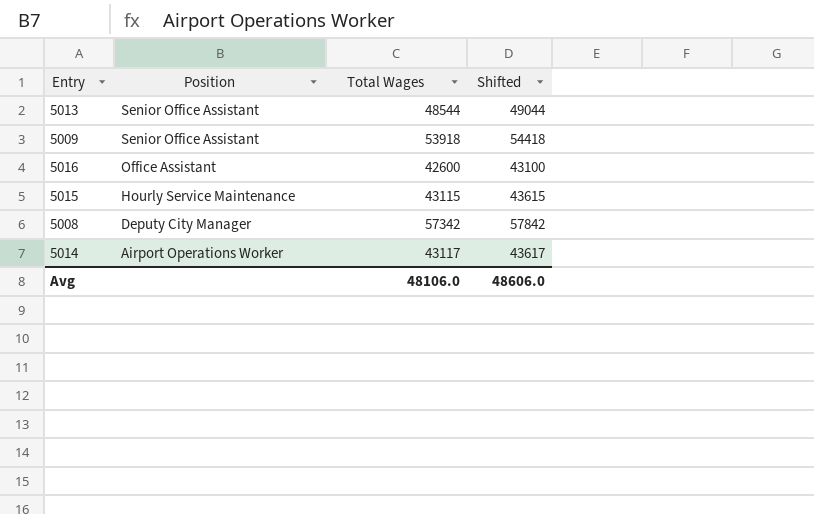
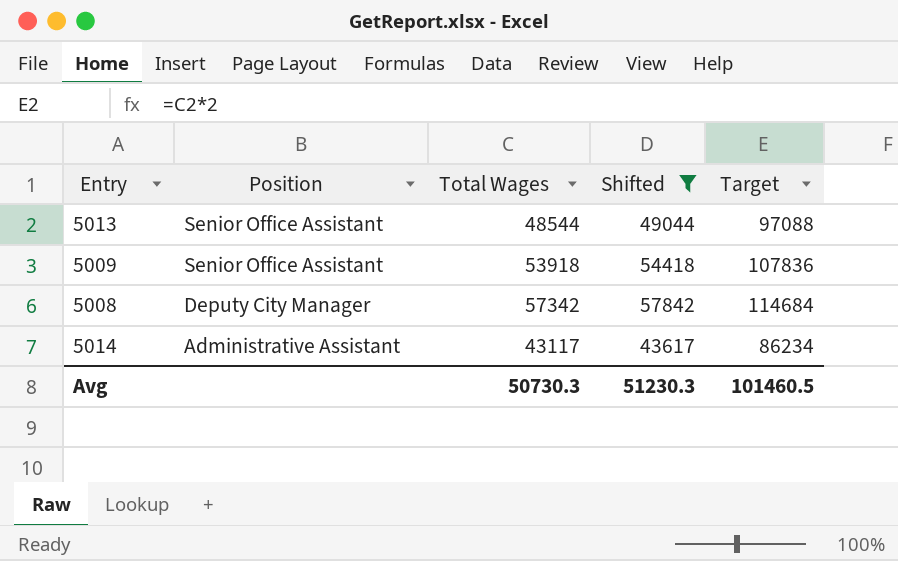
filter: none -> Shifted >= 43617
column Target | formula: none -> [Total Wages] * 2
5014 | Position: Airport Operations Worker -> Administrative Assistant
Avg | Total Wages: 48106.0 -> 50730.3
Avg | Shifted: 48606.0 -> 51230.3

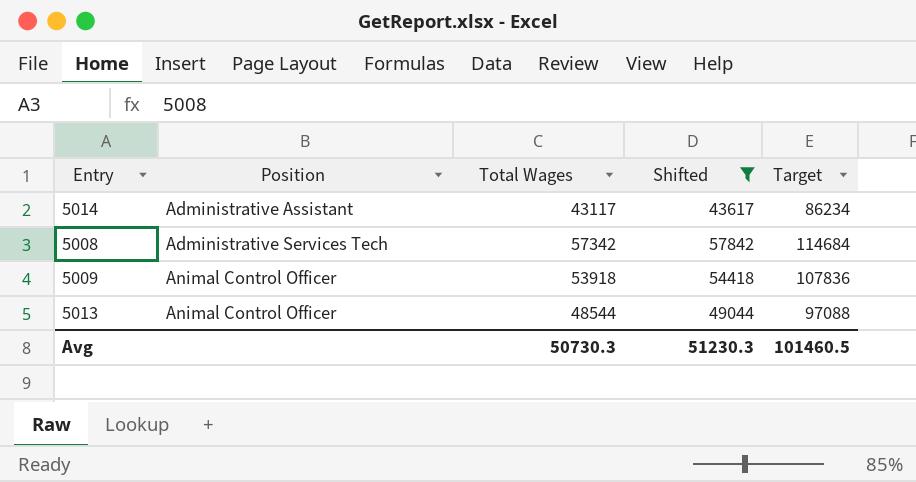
row order: Position descending -> Position ascending
5008 | Position: Deputy City Manager -> Administrative Services Tech
5009 | Position: Senior Office Assistant -> Animal Control Officer
5013 | Position: Senior Office Assistant -> Animal Control Officer

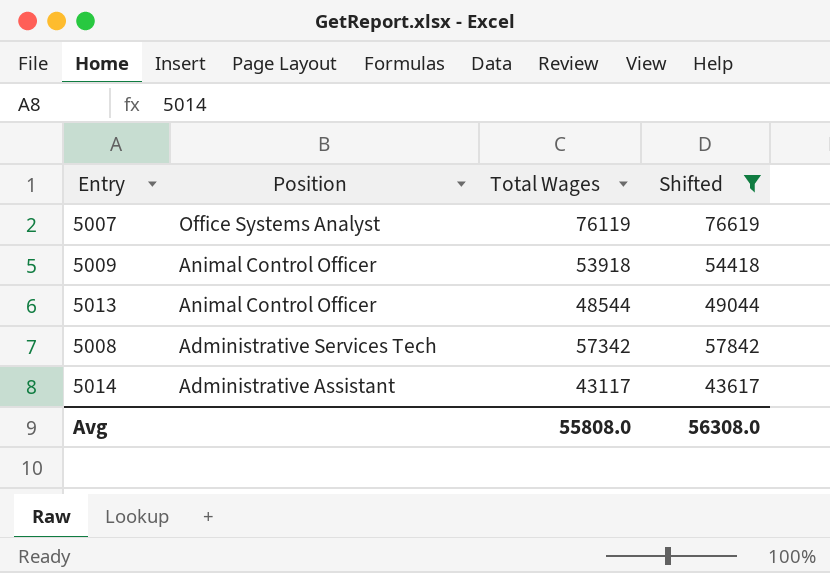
row order: Position ascending -> Position descending
column Target | formula: [Total Wages] * 2 -> none
row 5007: none -> Office Systems Analyst | 76119 | 76619
Avg | Total Wages: 50730.3 -> 55808.0
Avg | Shifted: 51230.3 -> 56308.0

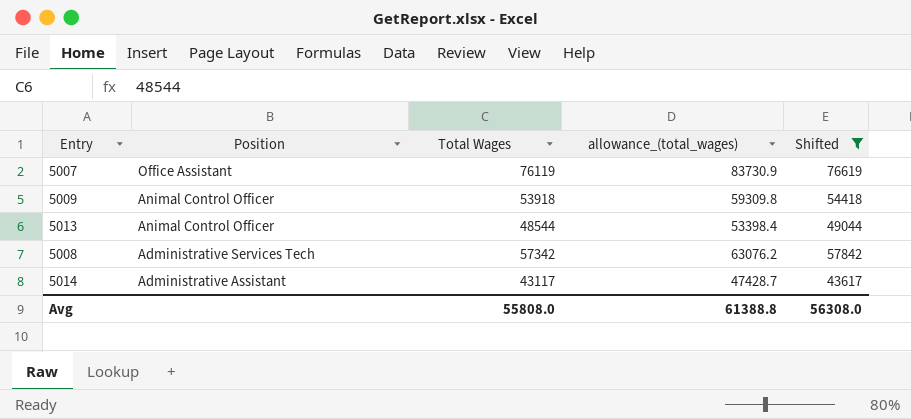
column allowance_(total_wages) | formula: none -> [Total Wages] * 1.1
5007 | Position: Office Systems Analyst -> Office Assistant

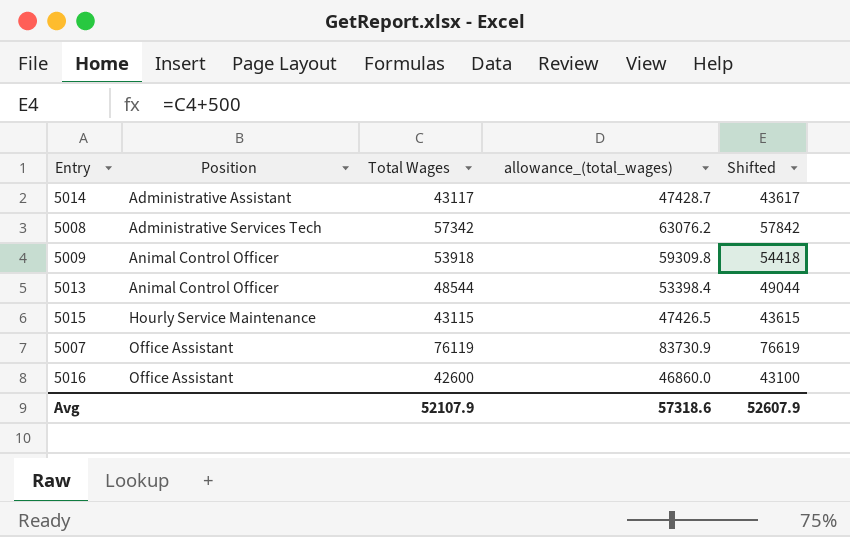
filter: Shifted >= 43617 -> none
row order: Position descending -> Position ascending
Avg | Total Wages: 55808.0 -> 52107.9
Avg | allowance_(total_wages): 61388.8 -> 57318.6
Avg | Shifted: 56308.0 -> 52607.9

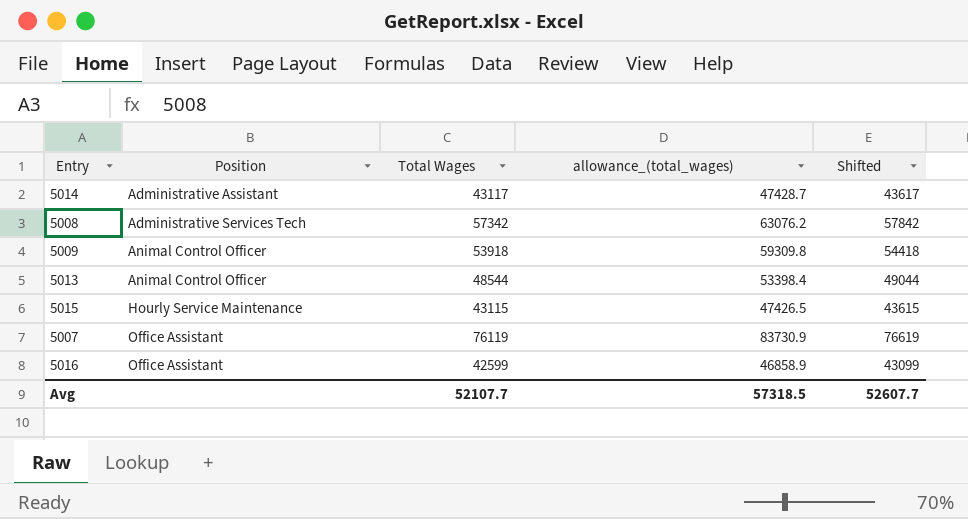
5016 | Total Wages: 42600 -> 42599
5016 | allowance_(total_wages): 46860.0 -> 46858.9
5016 | Shifted: 43100 -> 43099
Avg | Total Wages: 52107.9 -> 52107.7
Avg | allowance_(total_wages): 57318.6 -> 57318.5
Avg | Shifted: 52607.9 -> 52607.7

